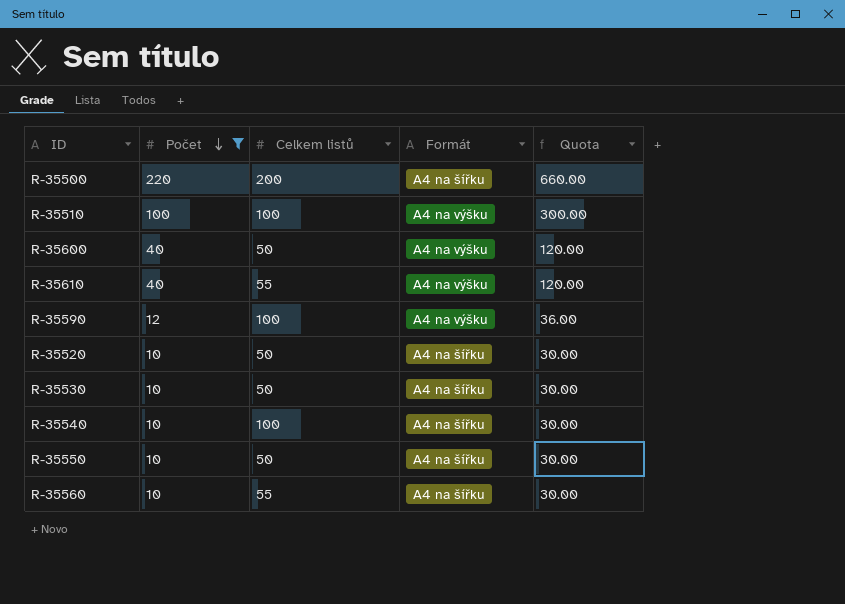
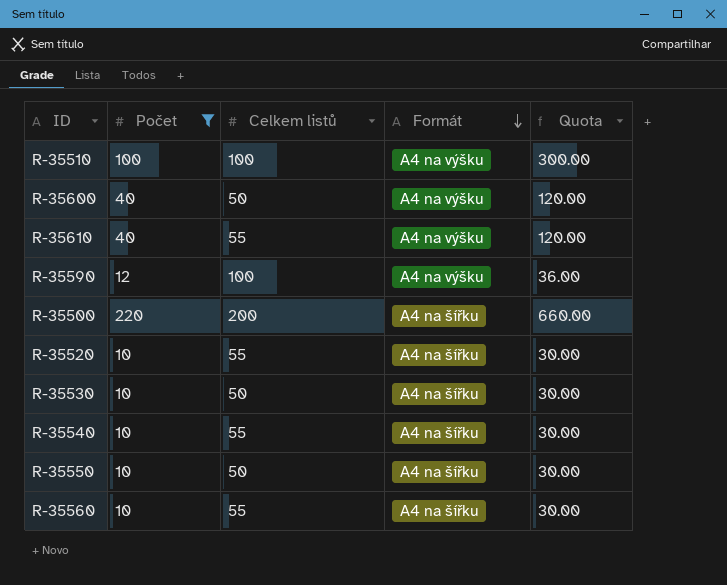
row order: Počet descending -> Formát descending
R-35520 | Celkem listů: 50 -> 55
R-35540 | Celkem listů: 100 -> 55

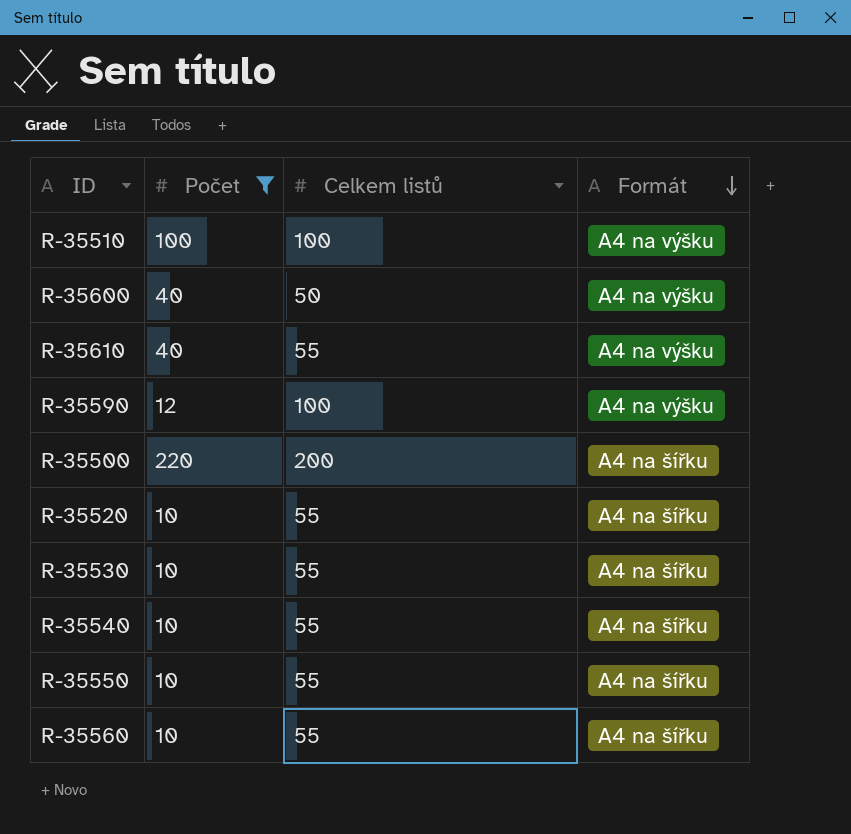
column Quota | formula: [Počet] * 3 -> none
R-35530 | Celkem listů: 50 -> 55
R-35550 | Celkem listů: 50 -> 55

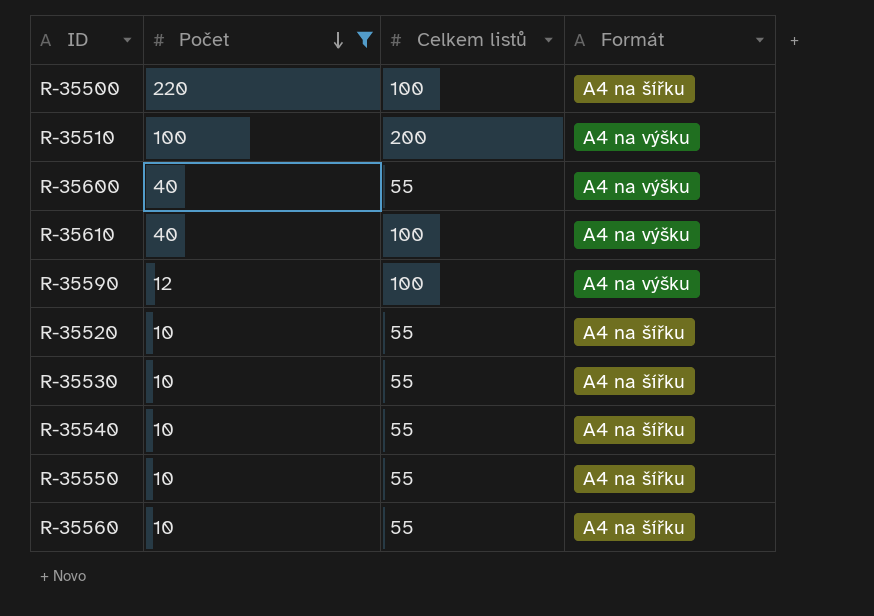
row order: Formát descending -> Počet descending
R-35500 | Celkem listů: 200 -> 100
R-35510 | Celkem listů: 100 -> 200
R-35600 | Celkem listů: 50 -> 55
R-35610 | Celkem listů: 55 -> 100

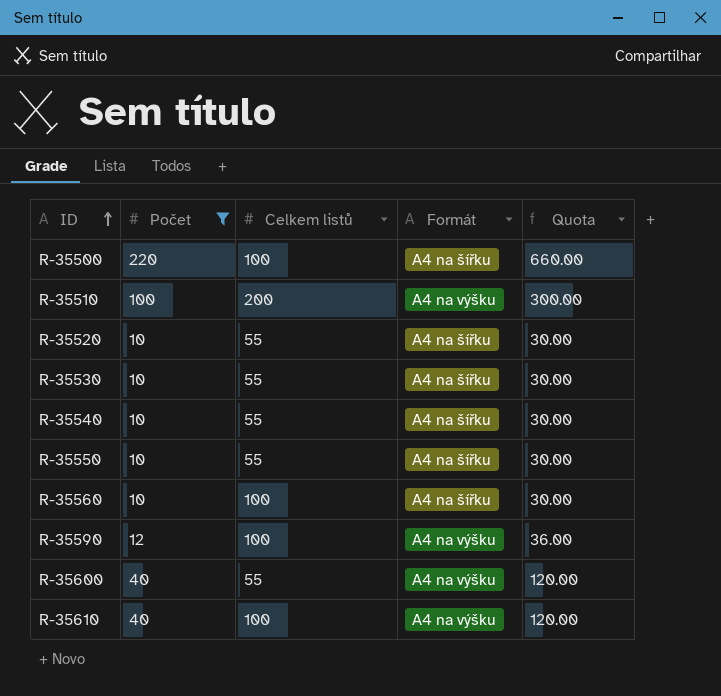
row order: Počet descending -> ID ascending
column Quota | formula: none -> [Počet] * 3
R-35560 | Celkem listů: 55 -> 100

